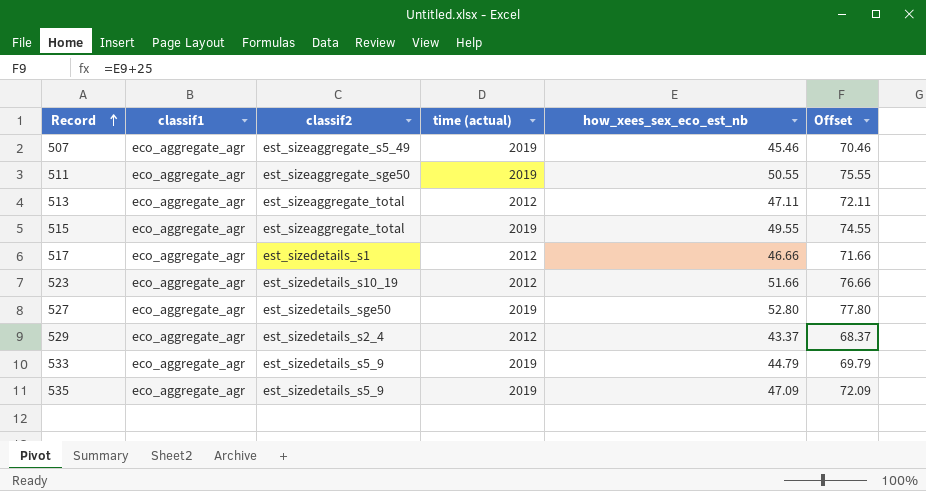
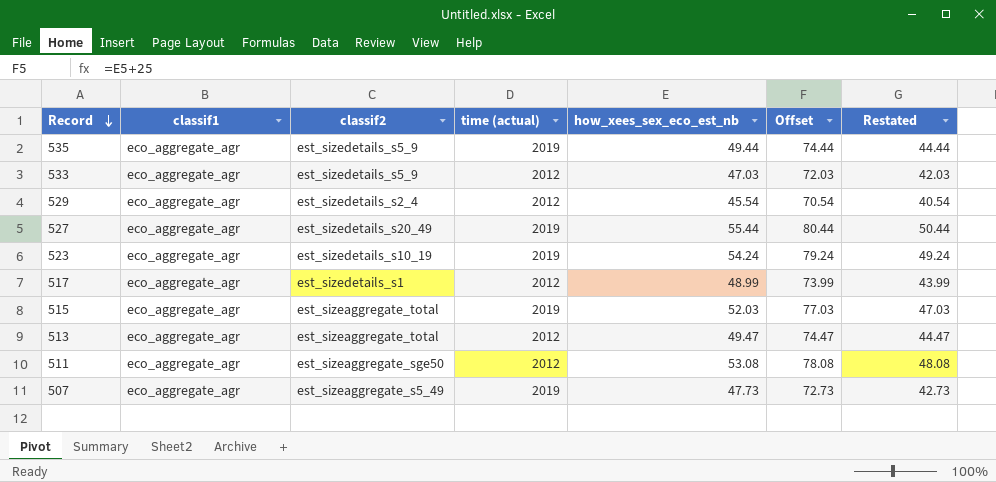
row order: Record ascending -> Record descending
column Restated | formula: none -> [how_xees_sex_eco_est_nb] - 5
535 | how_xees_sex_eco_est_nb: 47.09 -> 49.44
535 | Offset: 72.09 -> 74.44
533 | time (actual): 2019 -> 2012
533 | how_xees_sex_eco_est_nb: 44.79 -> 47.03
533 | Offset: 69.79 -> 72.03
529 | how_xees_sex_eco_est_nb: 43.37 -> 45.54
529 | Offset: 68.37 -> 70.54
527 | classif2: est_sizedetails_sge50 -> est_sizedetails_s20_49
527 | how_xees_sex_eco_est_nb: 52.80 -> 55.44
527 | Offset: 77.80 -> 80.44
523 | time (actual): 2012 -> 2019
523 | how_xees_sex_eco_est_nb: 51.66 -> 54.24
523 | Offset: 76.66 -> 79.24
517 | how_xees_sex_eco_est_nb: 46.66 -> 48.99
517 | Offset: 71.66 -> 73.99
515 | how_xees_sex_eco_est_nb: 49.55 -> 52.03
515 | Offset: 74.55 -> 77.03
513 | how_xees_sex_eco_est_nb: 47.11 -> 49.47
513 | Offset: 72.11 -> 74.47
511 | time (actual): 2019 -> 2012
511 | how_xees_sex_eco_est_nb: 50.55 -> 53.08
511 | Offset: 75.55 -> 78.08
507 | how_xees_sex_eco_est_nb: 45.46 -> 47.73
507 | Offset: 70.46 -> 72.73

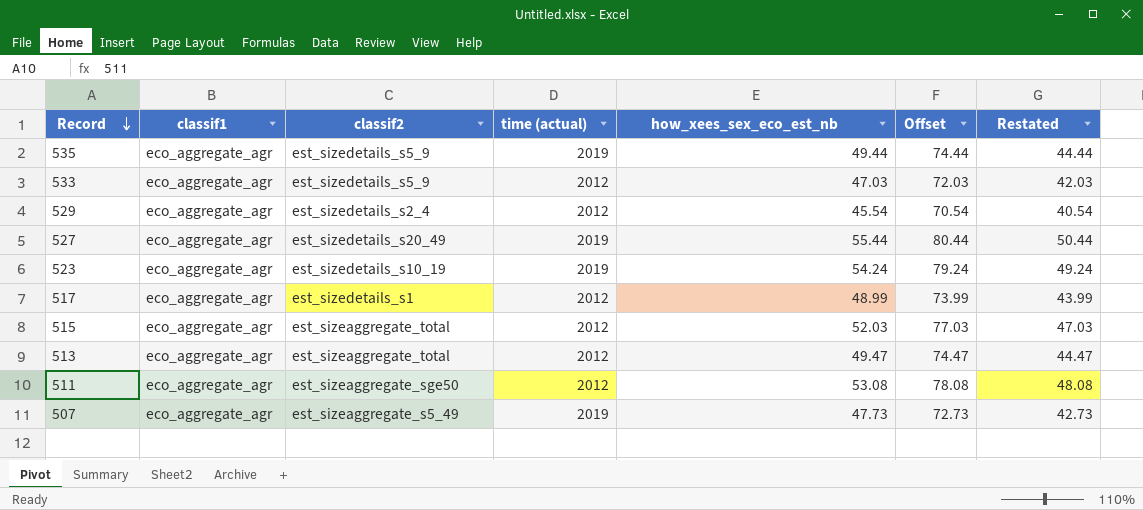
515 | time (actual): 2019 -> 2012

